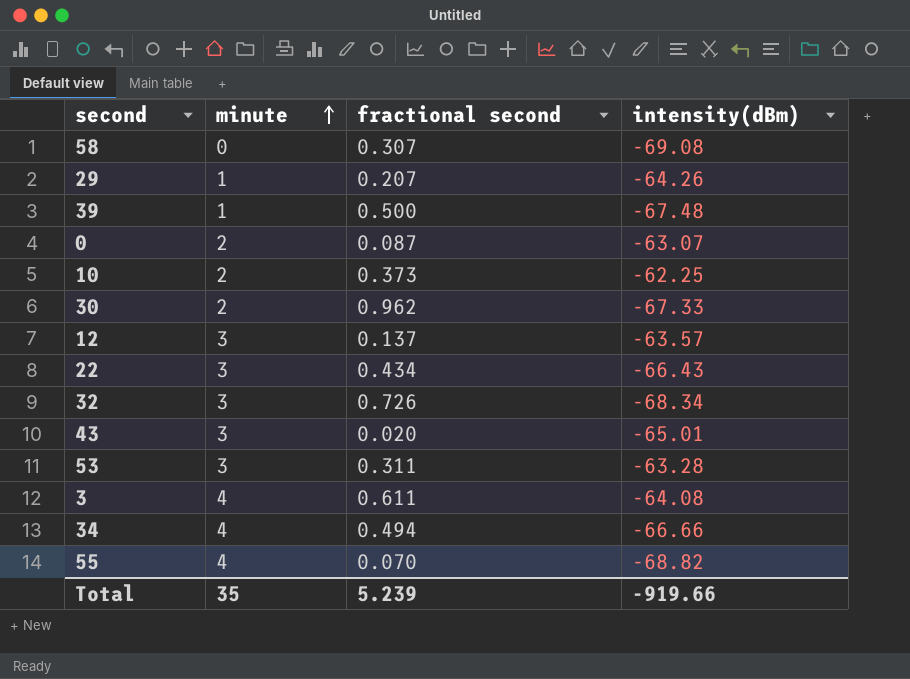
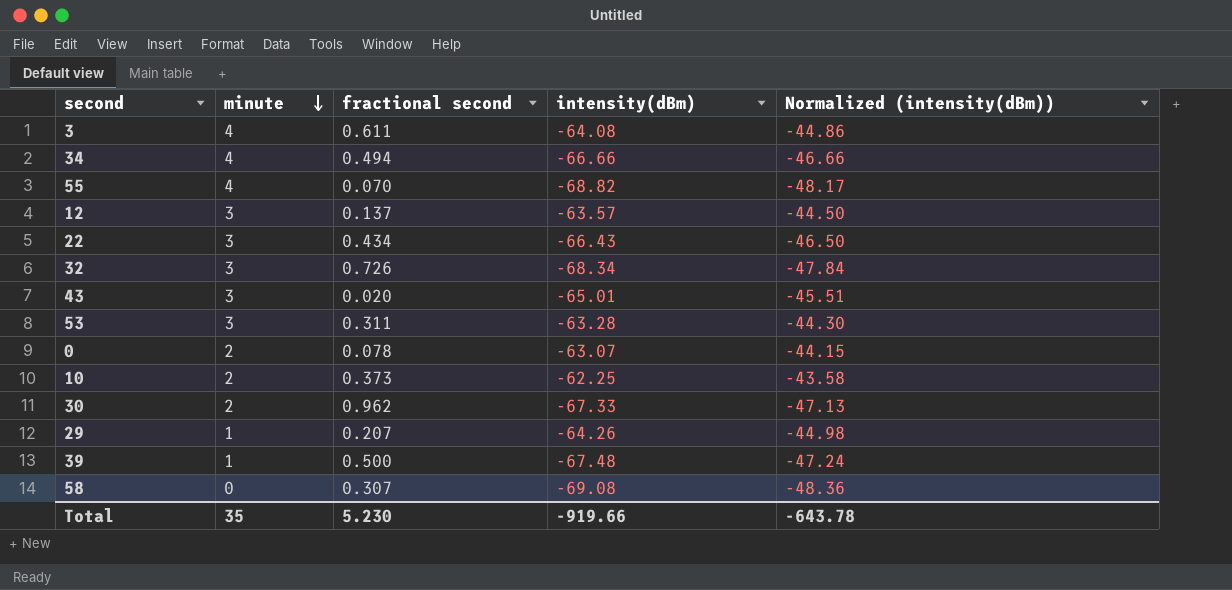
row order: minute ascending -> minute descending
column Normalized (intensity(dBm)) | formula: none -> [intensity(dBm)] * 0.7
0 | fractional second: 0.087 -> 0.078
Total | fractional second: 5.239 -> 5.230

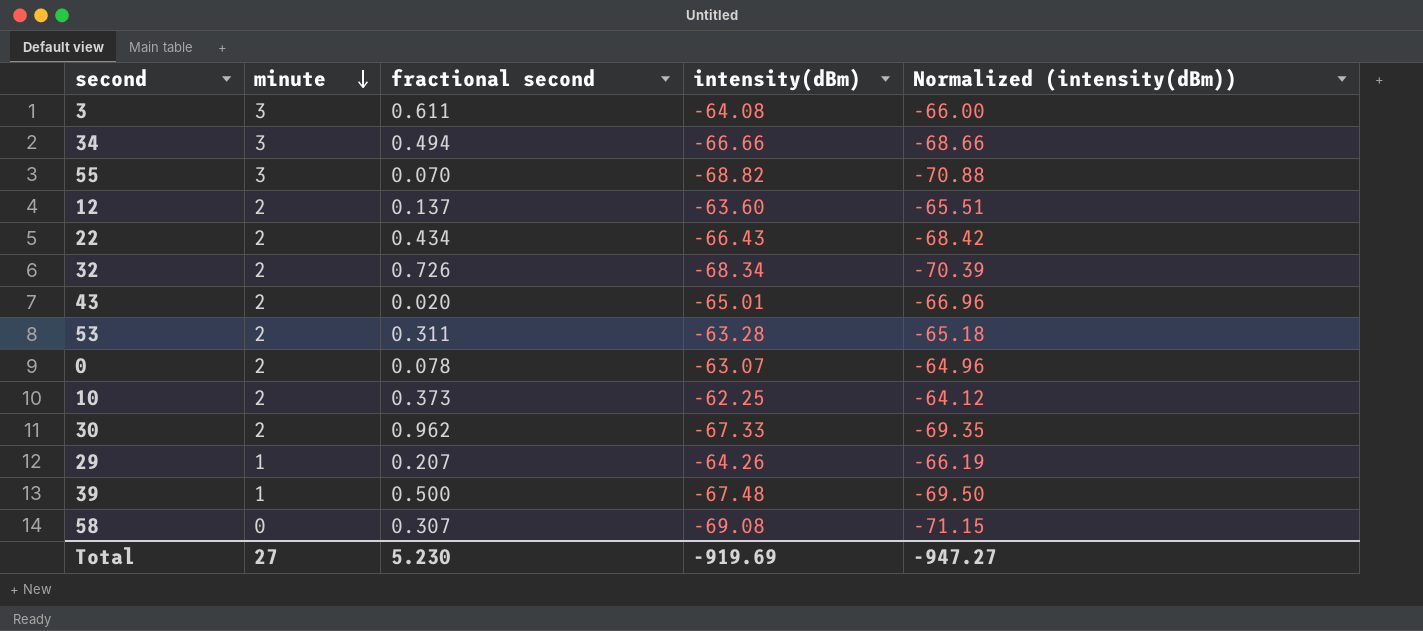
column Normalized (intensity(dBm)) | formula: [intensity(dBm)] * 0.7 -> [intensity(dBm)] * 1.03
3 | minute: 4 -> 3
34 | minute: 4 -> 3
55 | minute: 4 -> 3
12 | minute: 3 -> 2
12 | intensity(dBm): -63.57 -> -63.60
22 | minute: 3 -> 2
32 | minute: 3 -> 2
43 | minute: 3 -> 2
53 | minute: 3 -> 2
Total | minute: 35 -> 27
Total | intensity(dBm): -919.66 -> -919.69
Total | Normalized (intensity(dBm)): -643.78 -> -947.27

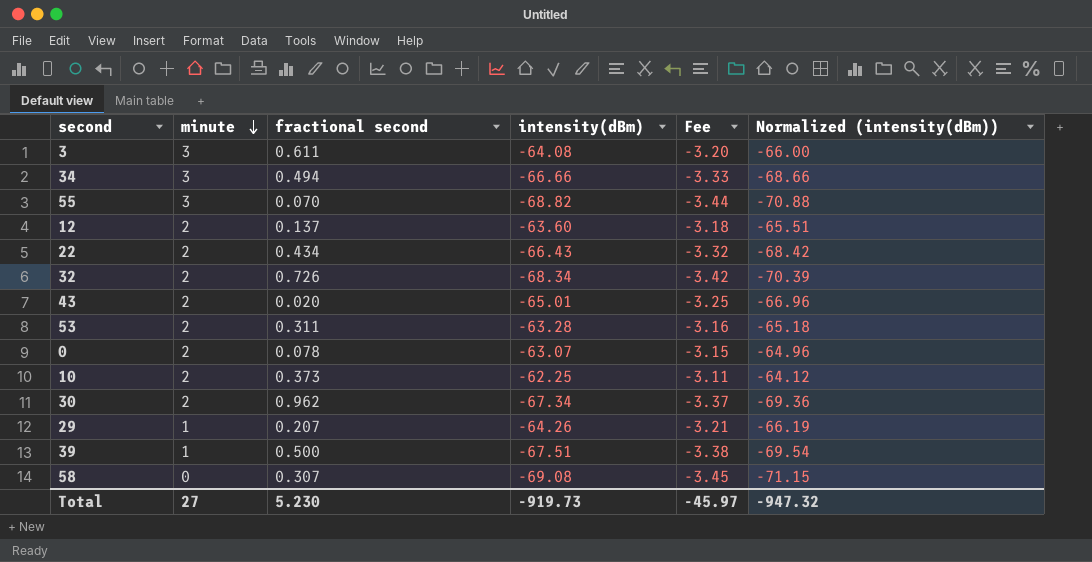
column Fee | formula: none -> [intensity(dBm)] * 0.05
30 | intensity(dBm): -67.33 -> -67.34
30 | Normalized (intensity(dBm)): -69.35 -> -69.36
39 | intensity(dBm): -67.48 -> -67.51
39 | Normalized (intensity(dBm)): -69.50 -> -69.54
Total | intensity(dBm): -919.69 -> -919.73
Total | Normalized (intensity(dBm)): -947.27 -> -947.32

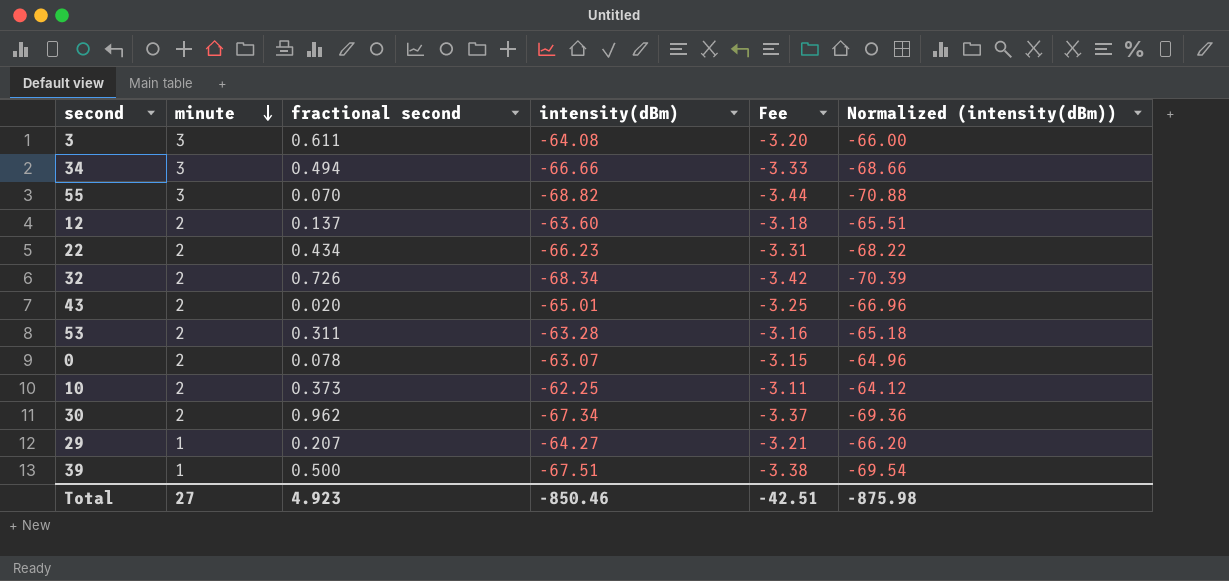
row 58: 0 | 0.307 | -69.08 | -3.45 | -71.15 -> none
22 | intensity(dBm): -66.43 -> -66.23
22 | Fee: -3.32 -> -3.31
22 | Normalized (intensity(dBm)): -68.42 -> -68.22
29 | intensity(dBm): -64.26 -> -64.27
29 | Normalized (intensity(dBm)): -66.19 -> -66.20
Total | fractional second: 5.230 -> 4.923
Total | intensity(dBm): -919.73 -> -850.46
Total | Fee: -45.97 -> -42.51
Total | Normalized (intensity(dBm)): -947.32 -> -875.98

